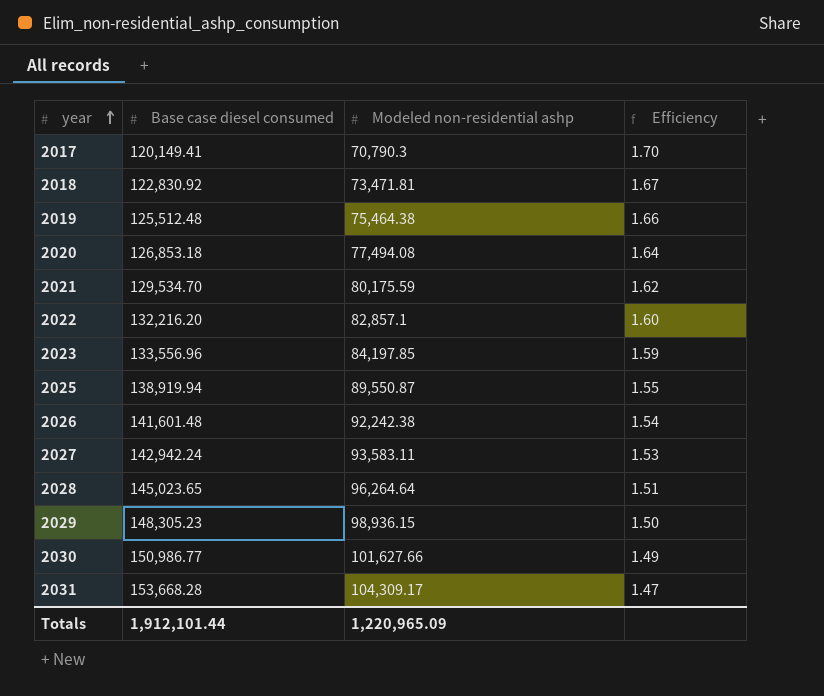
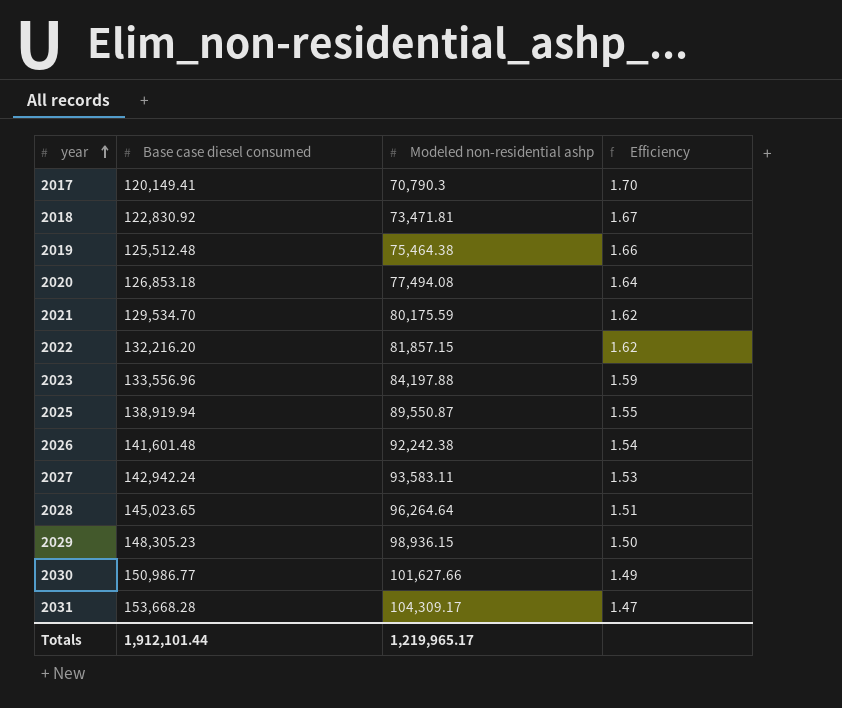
2022 | Modeled non-residential ashp: 82,857.1 -> 81,857.15
2022 | Efficiency: 1.60 -> 1.62
2023 | Modeled non-residential ashp: 84,197.85 -> 84,197.88
Totals | Modeled non-residential ashp: 1,220,965.09 -> 1,219,965.17

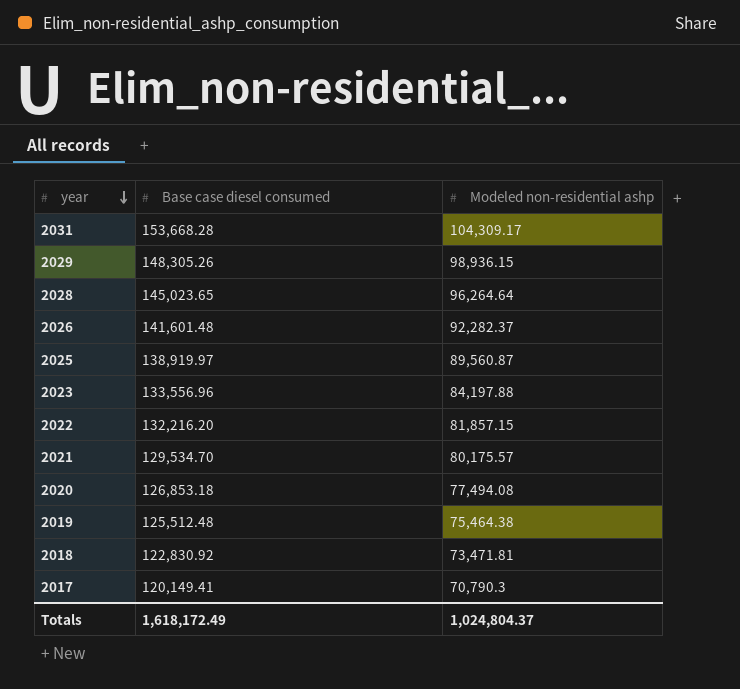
row order: year ascending -> year descending
column Efficiency | formula: [Base case diesel consumed] / [Modeled non-residential ashp] -> none
row 2027: 142,942.24 | 93,583.11 | 1.53 -> none
row 2030: 150,986.77 | 101,627.66 | 1.49 -> none
2029 | Base case diesel consumed: 148,305.23 -> 148,305.26
2026 | Modeled non-residential ashp: 92,242.38 -> 92,282.37
2025 | Base case diesel consumed: 138,919.94 -> 138,919.97
2025 | Modeled non-residential ashp: 89,550.87 -> 89,560.87
2021 | Modeled non-residential ashp: 80,175.59 -> 80,175.57
Totals | Base case diesel consumed: 1,912,101.44 -> 1,618,172.49
Totals | Modeled non-residential ashp: 1,219,965.17 -> 1,024,804.37

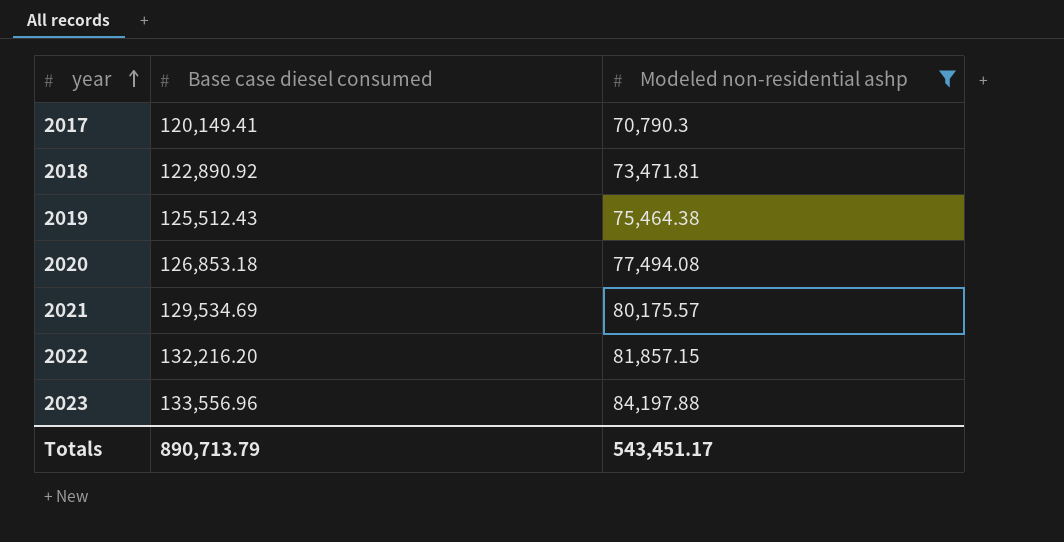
filter: none -> Modeled non-residential ashp <= 84,197.88
row order: year descending -> year ascending
2018 | Base case diesel consumed: 122,830.92 -> 122,890.92
2019 | Base case diesel consumed: 125,512.48 -> 125,512.43
2021 | Base case diesel consumed: 129,534.70 -> 129,534.69
Totals | Base case diesel consumed: 1,618,172.49 -> 890,713.79
Totals | Modeled non-residential ashp: 1,024,804.37 -> 543,451.17

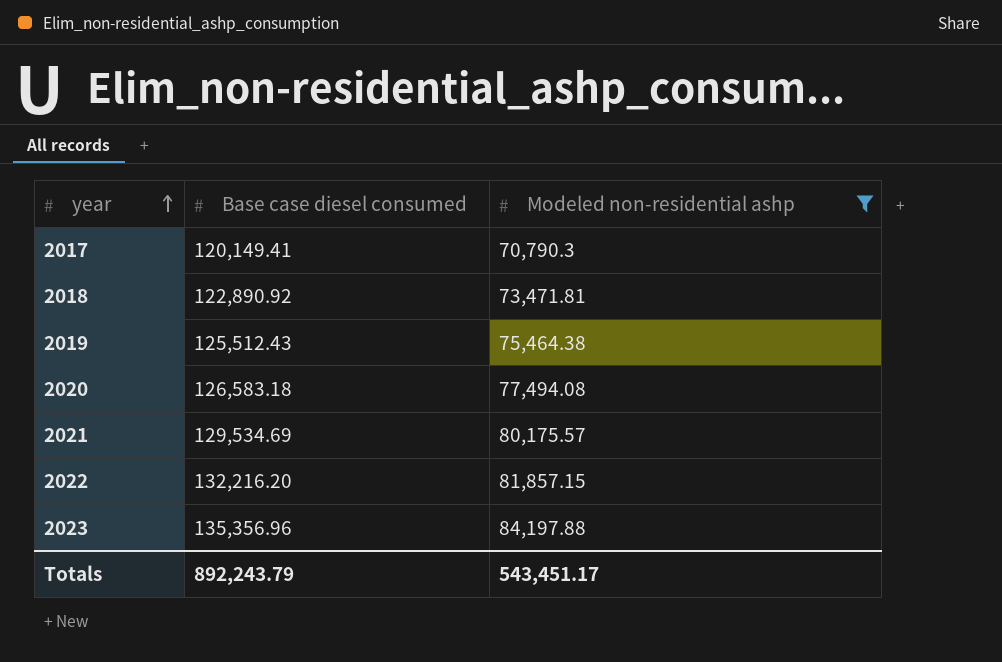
2020 | Base case diesel consumed: 126,853.18 -> 126,583.18
2023 | Base case diesel consumed: 133,556.96 -> 135,356.96
Totals | Base case diesel consumed: 890,713.79 -> 892,243.79

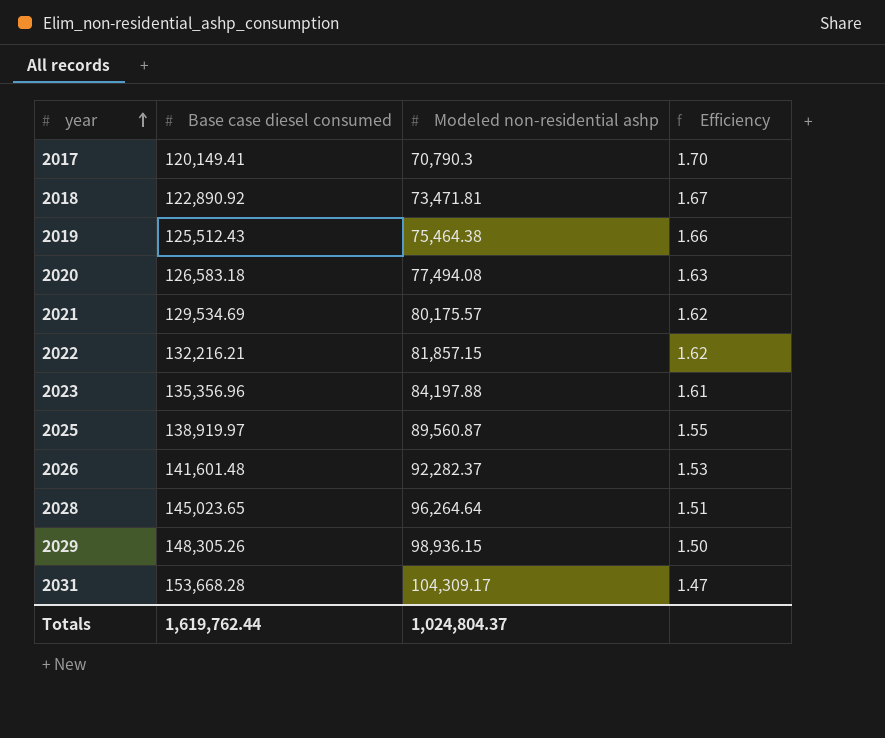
filter: Modeled non-residential ashp <= 84,197.88 -> none
column Efficiency | formula: none -> [Base case diesel consumed] / [Modeled non-residential ashp]
2022 | Base case diesel consumed: 132,216.20 -> 132,216.21
Totals | Base case diesel consumed: 892,243.79 -> 1,619,762.44
Totals | Modeled non-residential ashp: 543,451.17 -> 1,024,804.37

